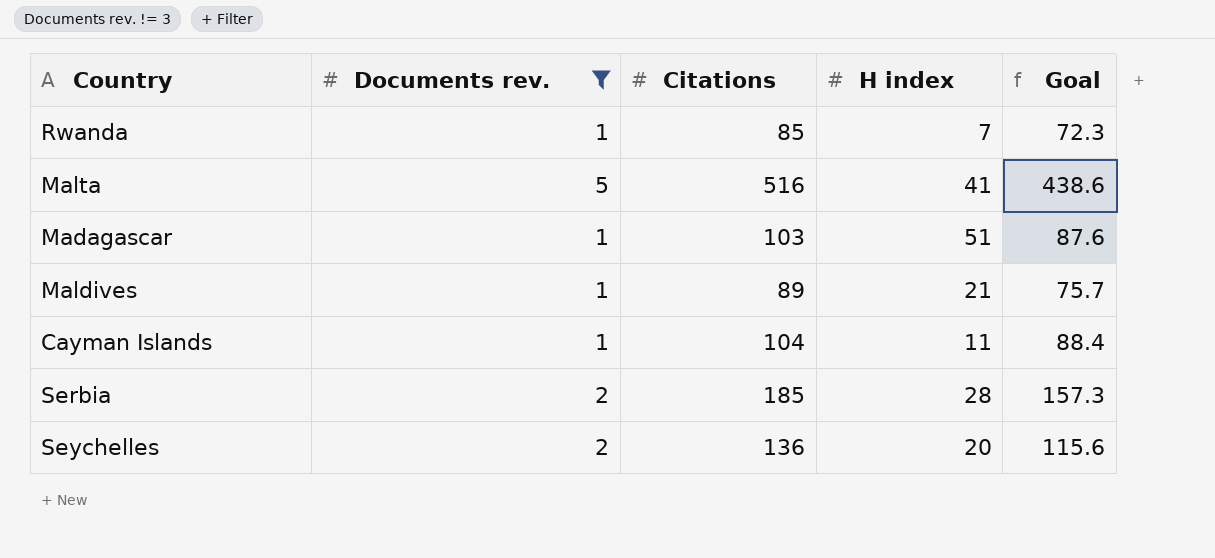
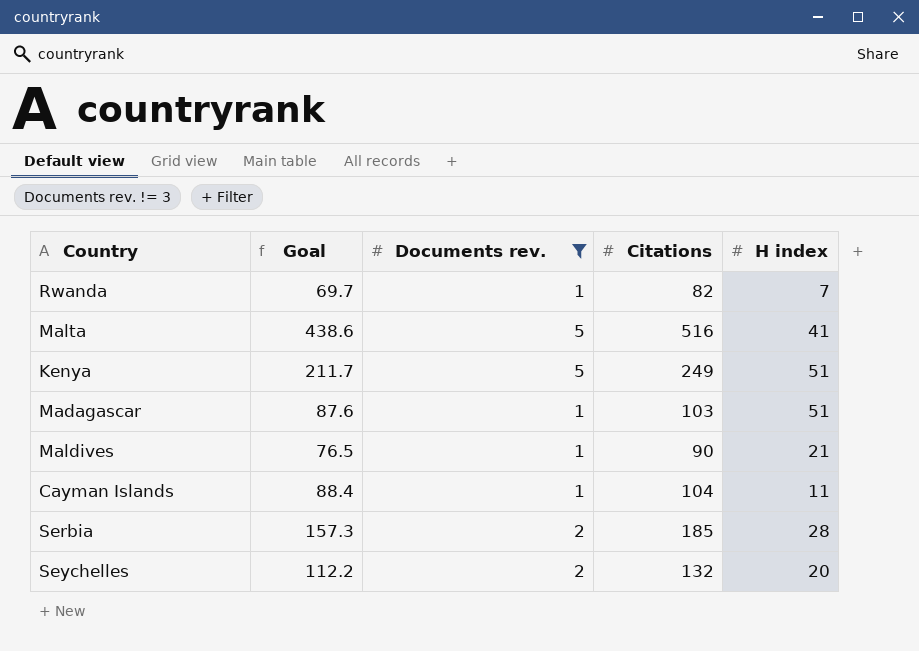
column Goal | position: 5 -> 2
Rwanda | Goal: 72.3 -> 69.7
Rwanda | Citations: 85 -> 82
row Kenya: none -> 211.7 | 5 | 249 | 51
Maldives | Goal: 75.7 -> 76.5
Maldives | Citations: 89 -> 90
Seychelles | Goal: 115.6 -> 112.2
Seychelles | Citations: 136 -> 132

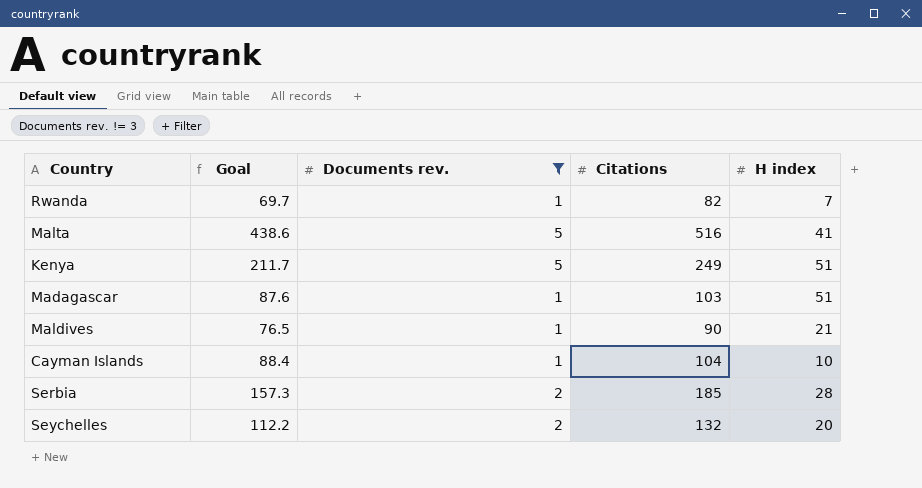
Cayman Islands | H index: 11 -> 10

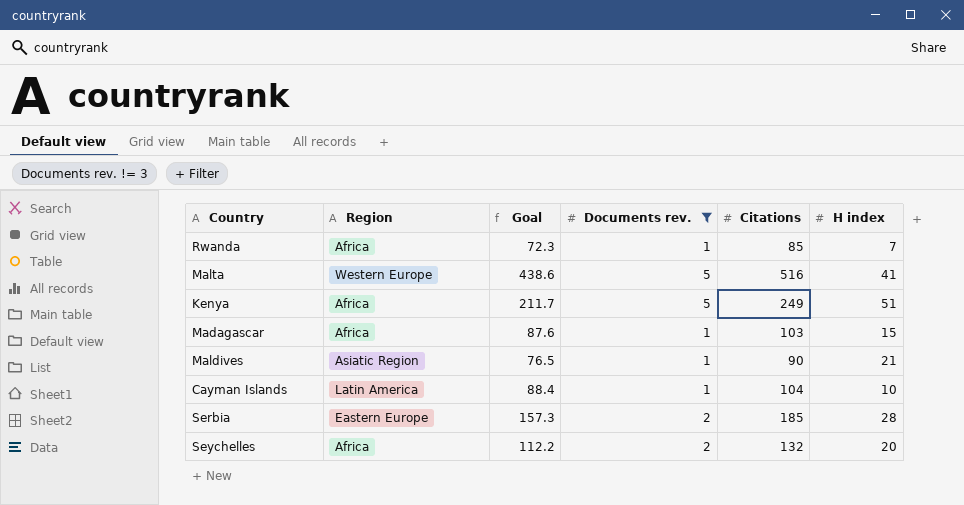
column Region | position: none -> 2
Rwanda | Goal: 69.7 -> 72.3
Rwanda | Citations: 82 -> 85
Madagascar | H index: 51 -> 15

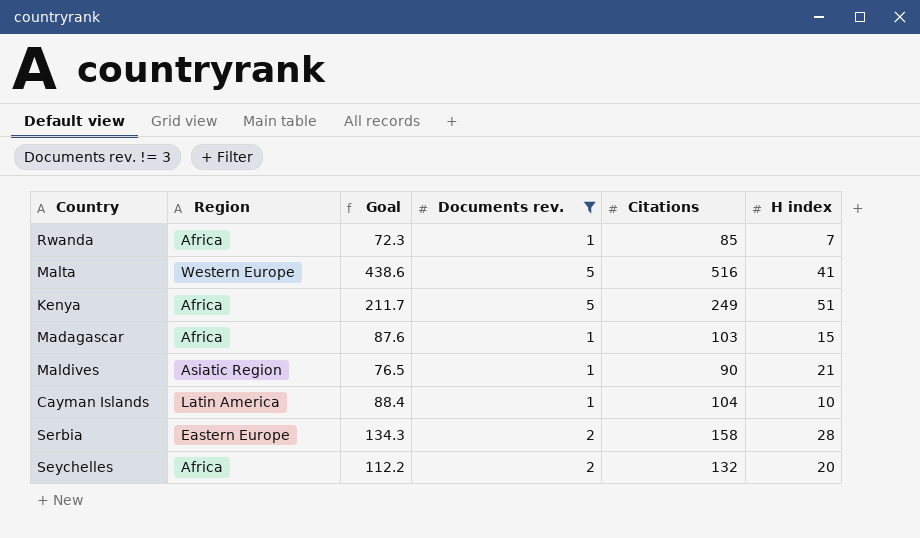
Serbia | Goal: 157.3 -> 134.3
Serbia | Citations: 185 -> 158

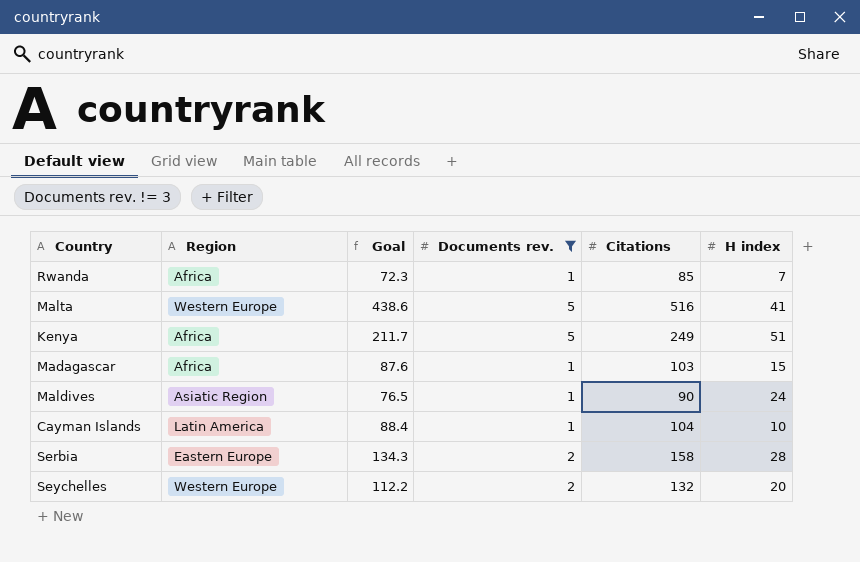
Maldives | H index: 21 -> 24
Seychelles | Region: Africa -> Western Europe

